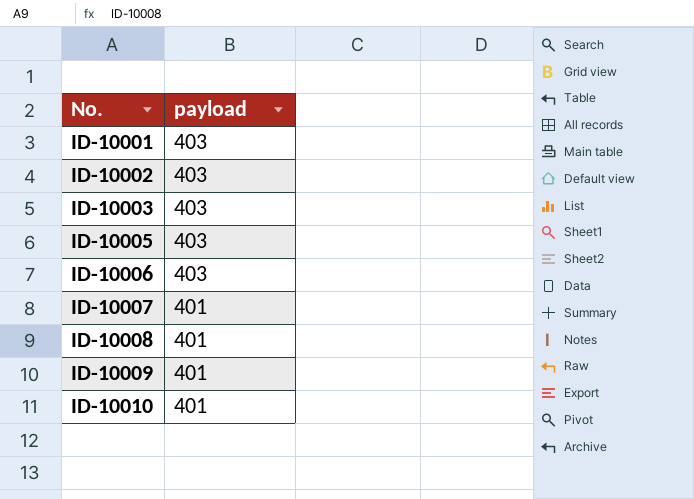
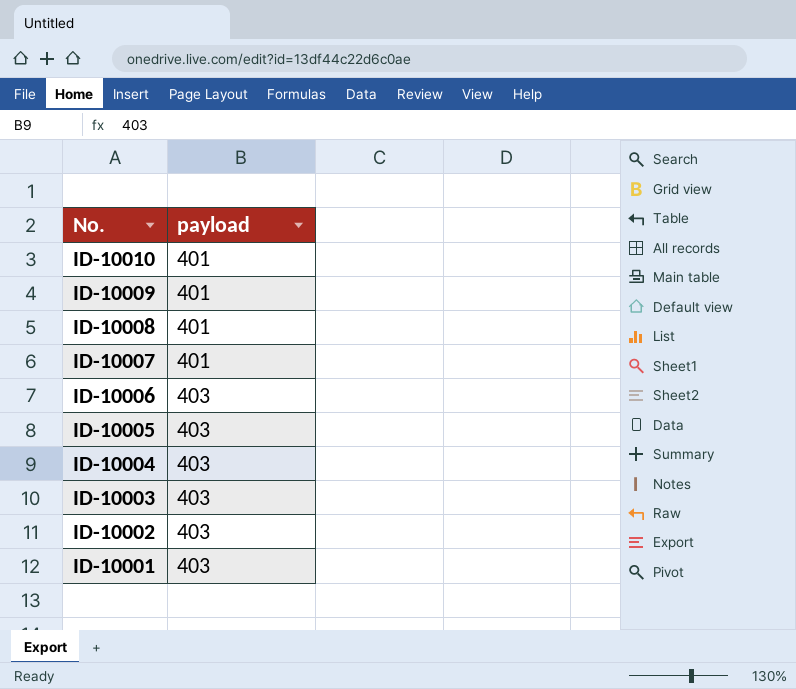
row order: No. ascending -> No. descending
row ID-10004: none -> 403

